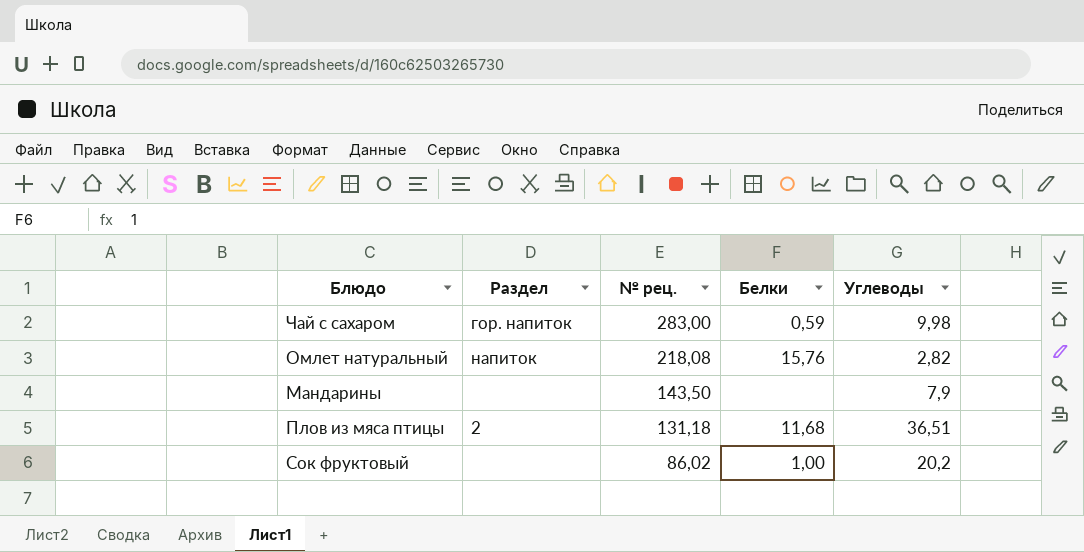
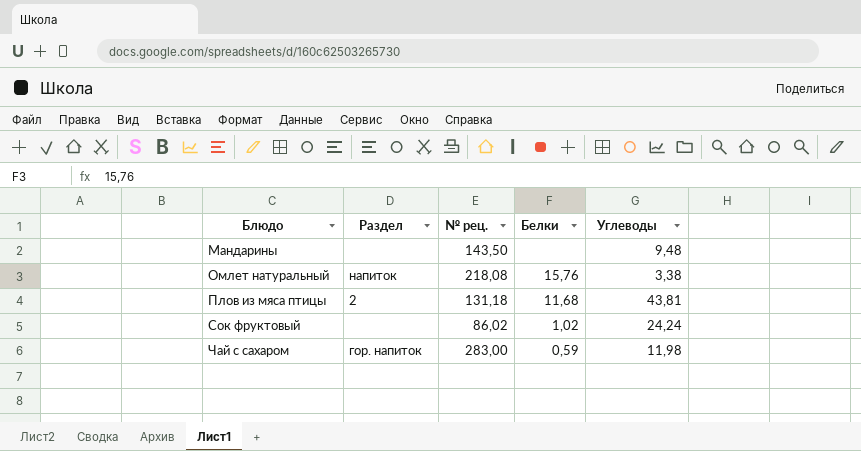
row order: № рец. descending -> Блюдо ascending
Мандарины | Углеводы: 7,9 -> 9,48
Омлет натуральный | Углеводы: 2,82 -> 3,38
Плов из мяса птицы | Углеводы: 36,51 -> 43,81
Сок фруктовый | Белки: 1,00 -> 1,02
Сок фруктовый | Углеводы: 20,2 -> 24,24
Чай с сахаром | Углеводы: 9,98 -> 11,98

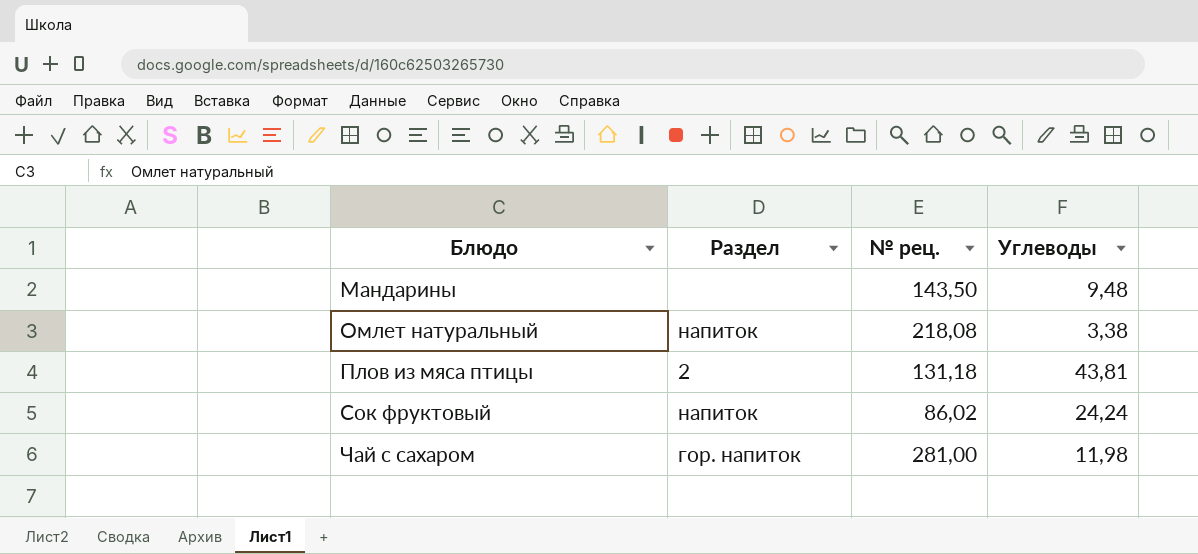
column Белки | position: 4 -> none
Сок фруктовый | Раздел: none -> напиток
Чай с сахаром | № рец.: 283,00 -> 281,00

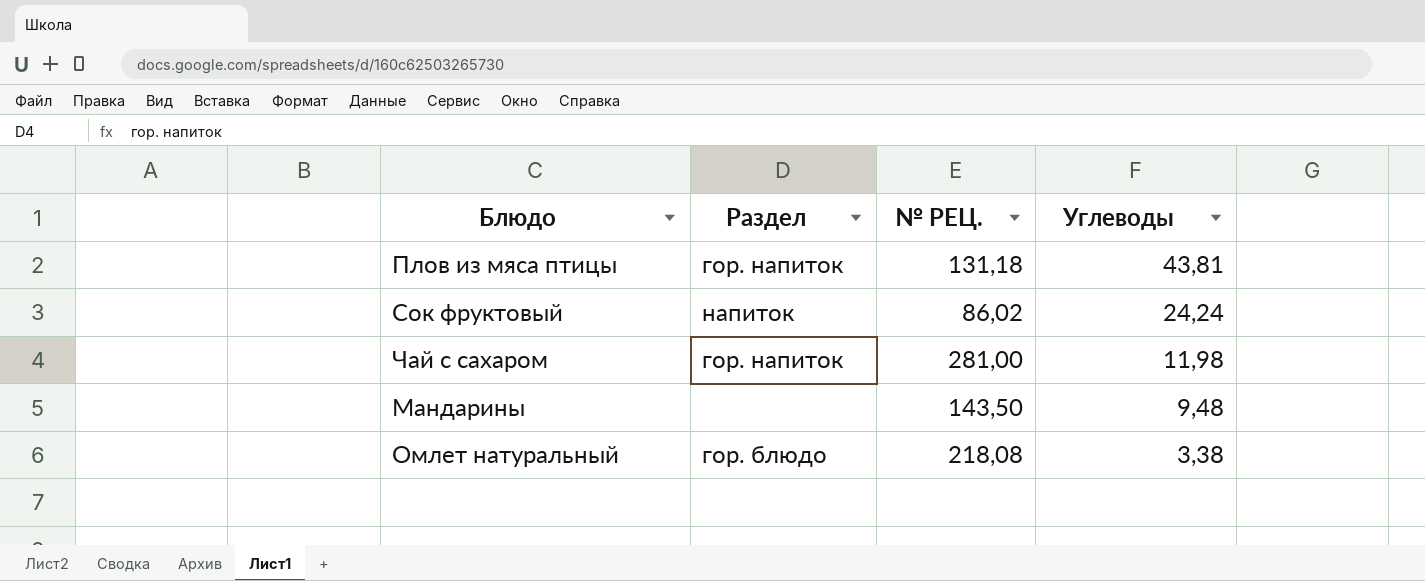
row order: Блюдо ascending -> Углеводы descending
column name: № рец. -> № РЕЦ.
Плов из мяса птицы | Раздел: 2 -> гор. напиток
Омлет натуральный | Раздел: напиток -> гор. блюдо

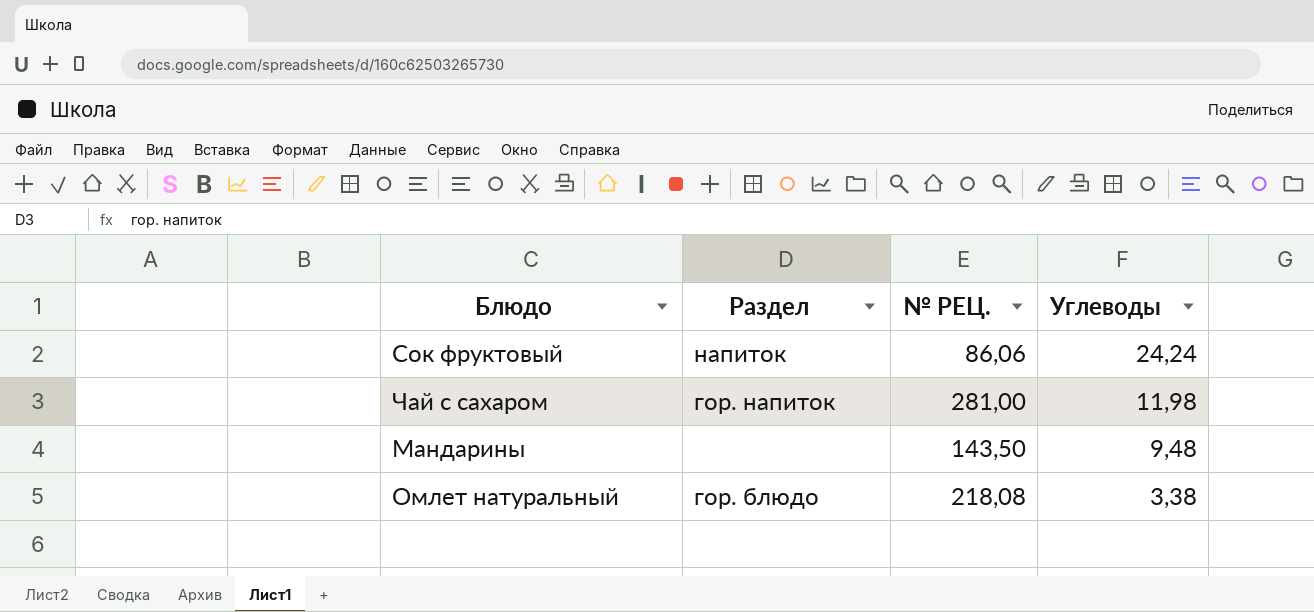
row Плов из мяса птицы: гор. напиток | 131,18 | 43,81 -> none
Сок фруктовый | № РЕЦ.: 86,02 -> 86,06

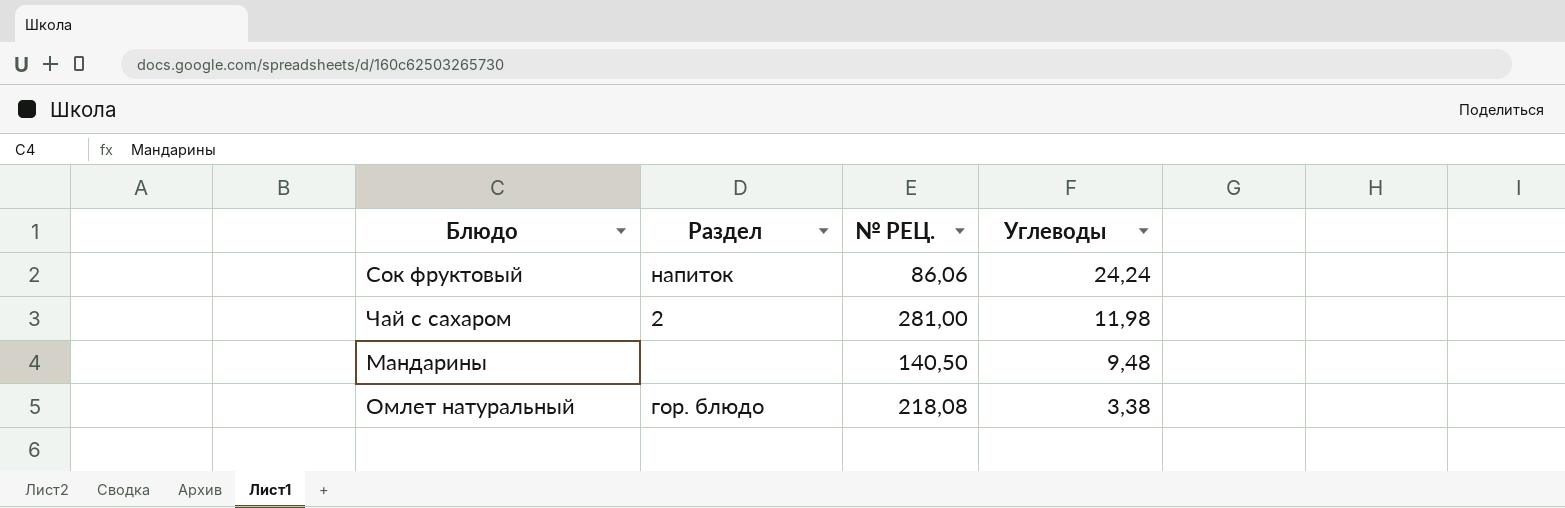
Чай с сахаром | Раздел: гор. напиток -> 2
Мандарины | № РЕЦ.: 143,50 -> 140,50

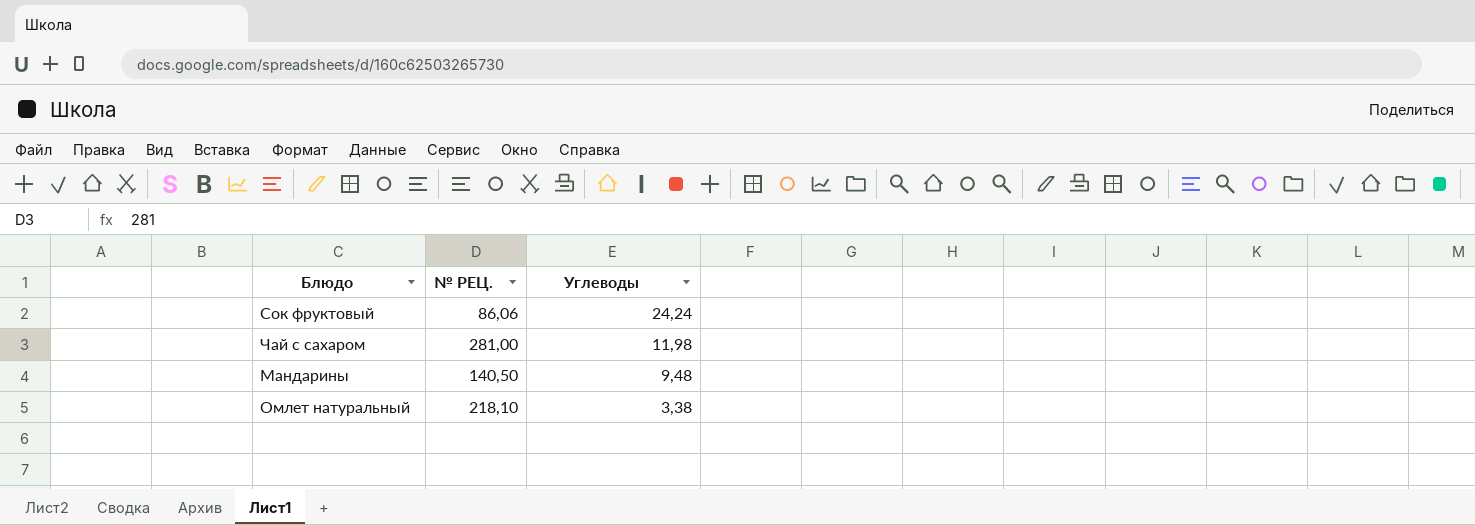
column Раздел | position: 2 -> none
Омлет натуральный | № РЕЦ.: 218,08 -> 218,10

